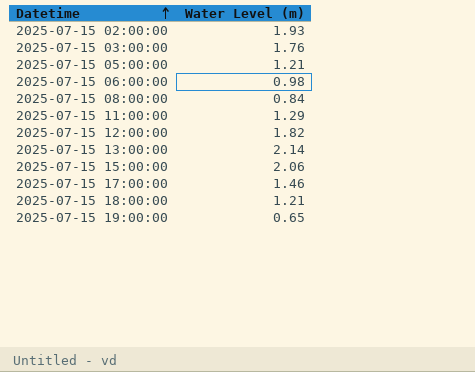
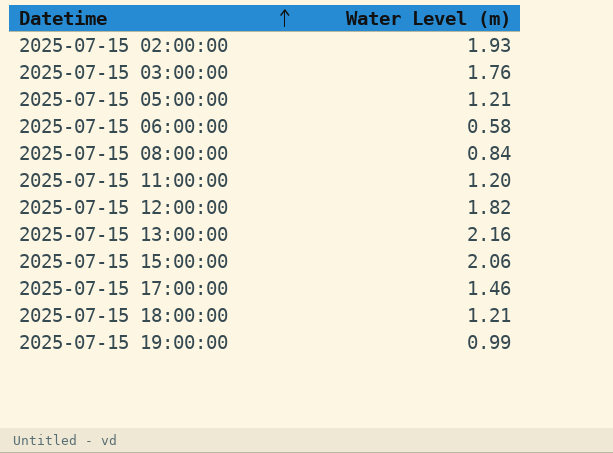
2025-07-15 06:00:00 | Water Level (m): 0.98 -> 0.58
2025-07-15 11:00:00 | Water Level (m): 1.29 -> 1.20
2025-07-15 13:00:00 | Water Level (m): 2.14 -> 2.16
2025-07-15 19:00:00 | Water Level (m): 0.65 -> 0.99

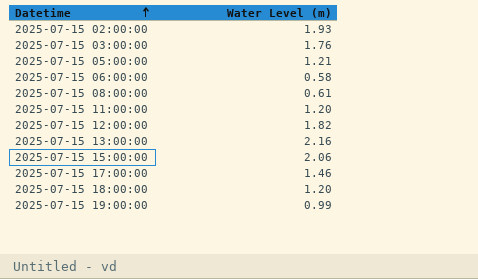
2025-07-15 08:00:00 | Water Level (m): 0.84 -> 0.61
2025-07-15 18:00:00 | Water Level (m): 1.21 -> 1.20

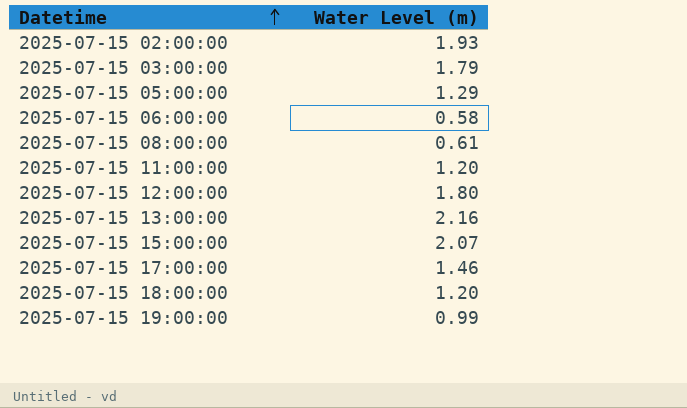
2025-07-15 03:00:00 | Water Level (m): 1.76 -> 1.79
2025-07-15 05:00:00 | Water Level (m): 1.21 -> 1.29
2025-07-15 12:00:00 | Water Level (m): 1.82 -> 1.80
2025-07-15 15:00:00 | Water Level (m): 2.06 -> 2.07

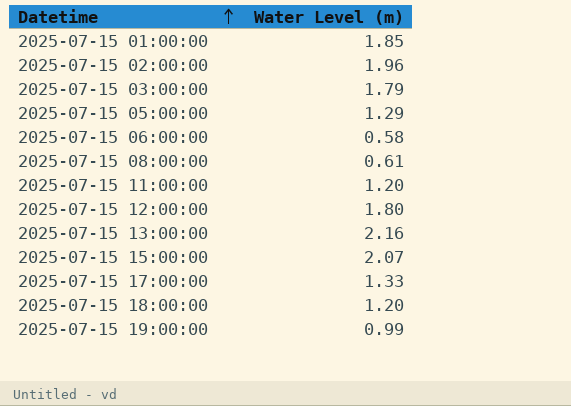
row 2025-07-15 01:00:00: none -> 1.85
2025-07-15 02:00:00 | Water Level (m): 1.93 -> 1.96
2025-07-15 17:00:00 | Water Level (m): 1.46 -> 1.33

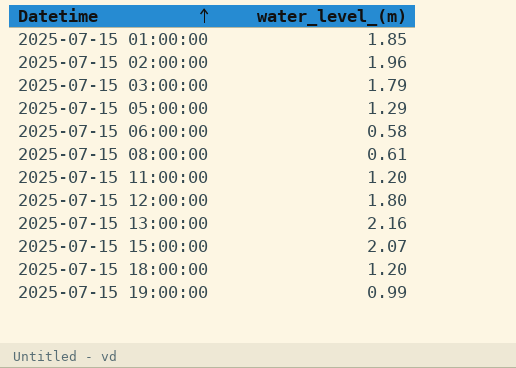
column name: Water Level (m) -> water_level_(m)
row 2025-07-15 17:00:00: 1.33 -> none

